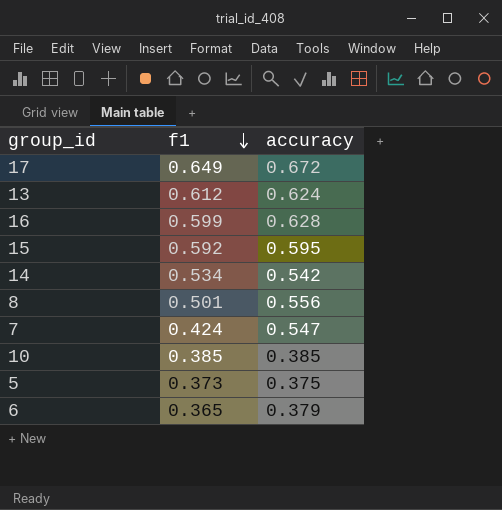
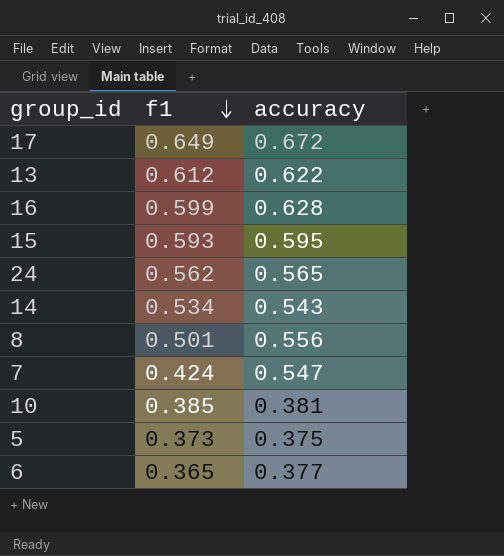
13 | accuracy: 0.624 -> 0.622
15 | f1: 0.592 -> 0.593
row 24: none -> 0.562 | 0.565
14 | accuracy: 0.542 -> 0.543
10 | accuracy: 0.385 -> 0.381
6 | accuracy: 0.379 -> 0.377

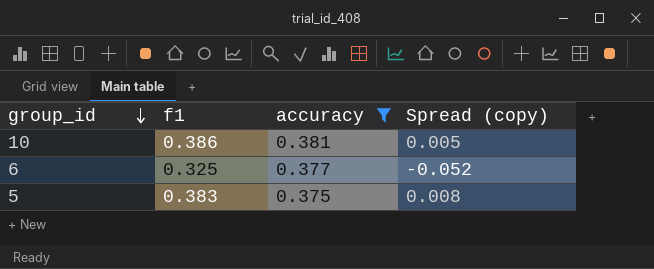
filter: none -> accuracy <= 0.381
row order: f1 descending -> group_id descending
column Spread (copy) | formula: none -> [f1] - [accuracy]
10 | f1: 0.385 -> 0.386
6 | f1: 0.365 -> 0.325
5 | f1: 0.373 -> 0.383

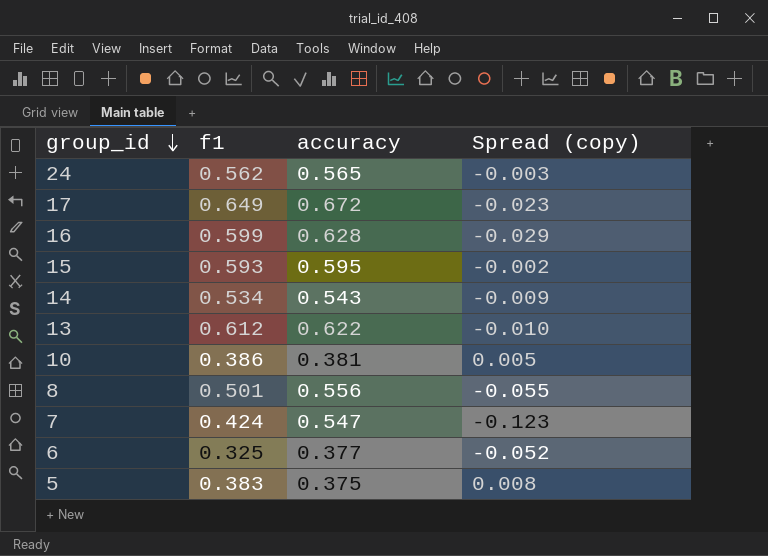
filter: accuracy <= 0.381 -> none

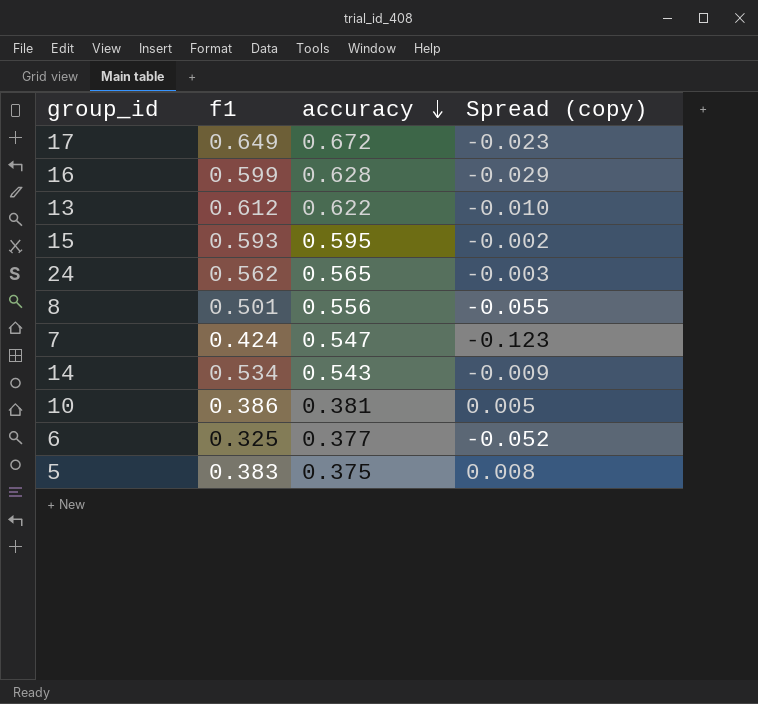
row order: group_id descending -> accuracy descending

